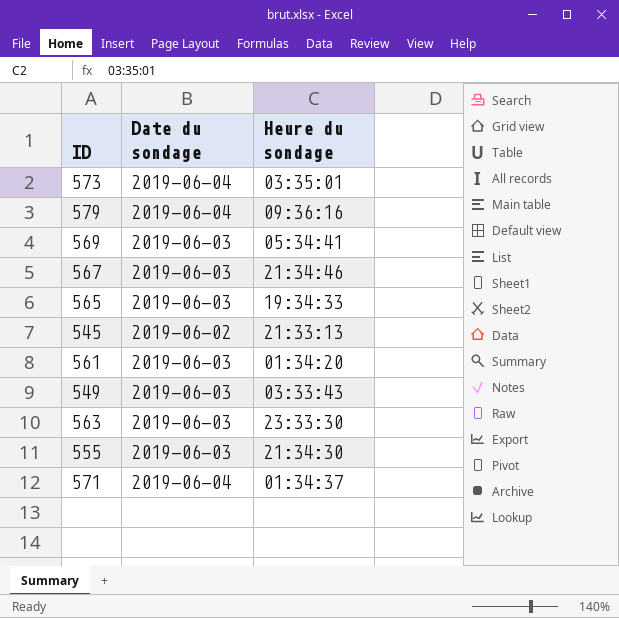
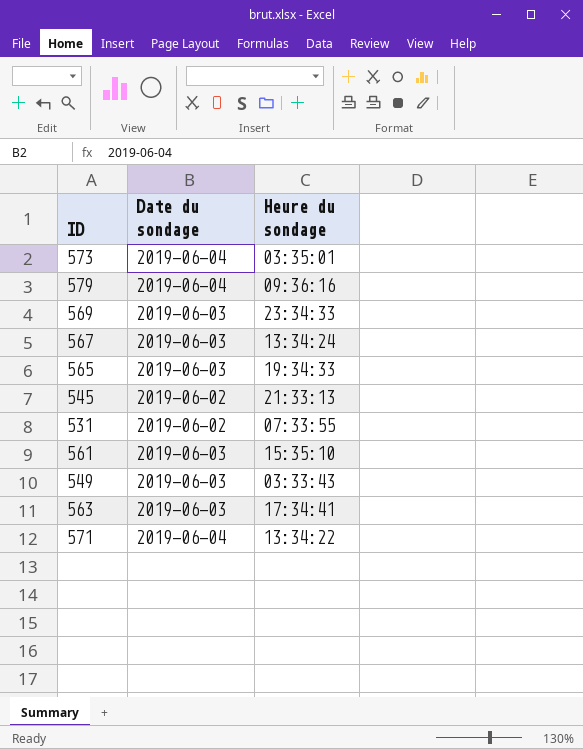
row 555: 2019-06-03 | 21:34:30 -> none
569 | Heure du sondage: 05:34:41 -> 23:34:33
567 | Heure du sondage: 21:34:46 -> 13:34:24
row 531: none -> 2019-06-02 | 07:33:55
561 | Heure du sondage: 01:34:20 -> 15:35:10
563 | Heure du sondage: 23:33:30 -> 17:34:41
571 | Heure du sondage: 01:34:37 -> 13:34:22

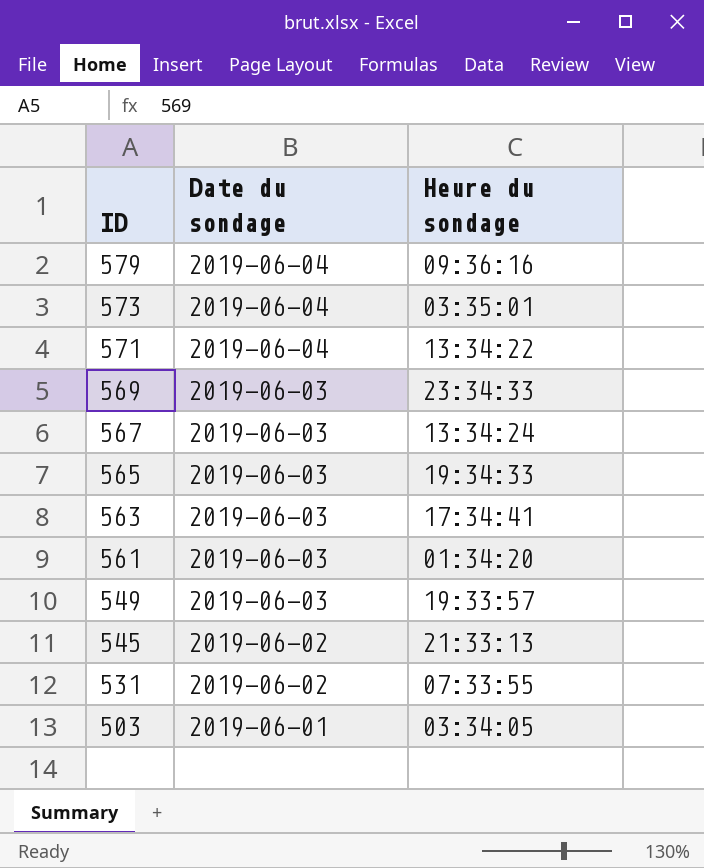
row order: none -> ID descending
561 | Heure du sondage: 15:35:10 -> 01:34:20
549 | Heure du sondage: 03:33:43 -> 19:33:57
row 503: none -> 2019-06-01 | 03:34:05

